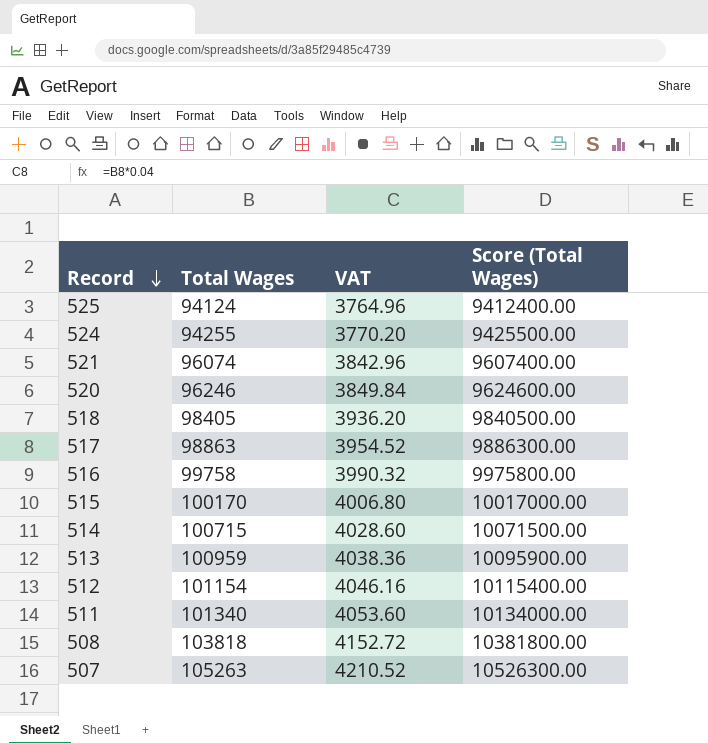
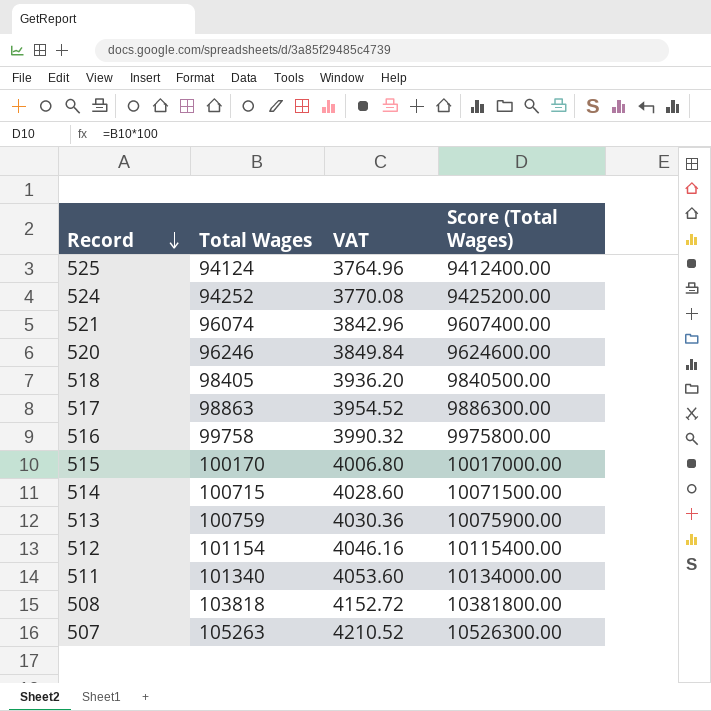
524 | Total Wages: 94255 -> 94252
524 | VAT: 3770.20 -> 3770.08
524 | Score (Total Wages): 9425500.00 -> 9425200.00
513 | Total Wages: 100959 -> 100759
513 | VAT: 4038.36 -> 4030.36
513 | Score (Total Wages): 10095900.00 -> 10075900.00

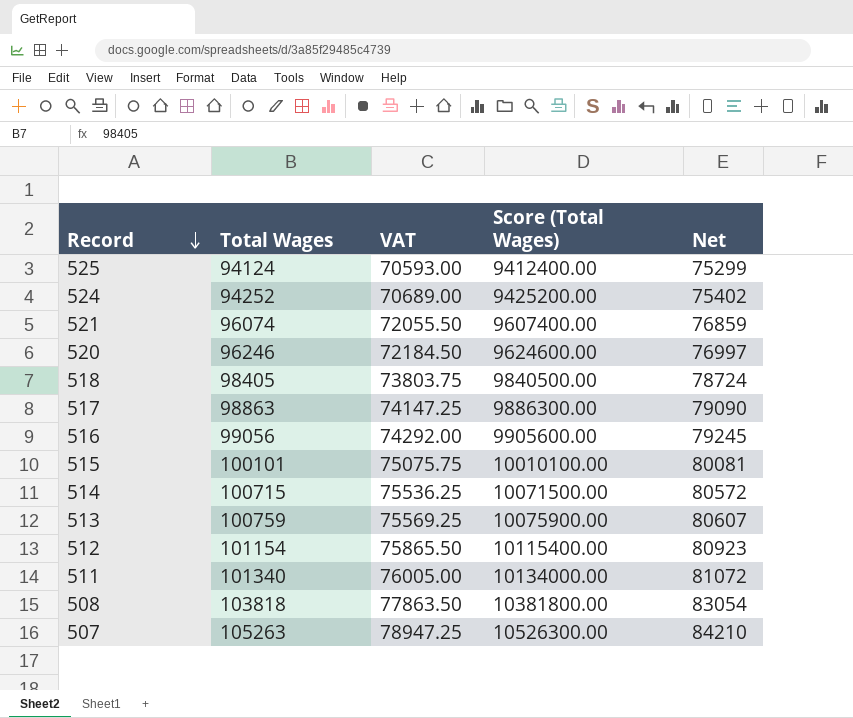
column VAT | formula: [Total Wages] * 0.04 -> [Total Wages] * 0.75
column Net | formula: none -> [Total Wages] * 0.8
516 | Total Wages: 99758 -> 99056
516 | Score (Total Wages): 9975800.00 -> 9905600.00
515 | Total Wages: 100170 -> 100101
515 | Score (Total Wages): 10017000.00 -> 10010100.00

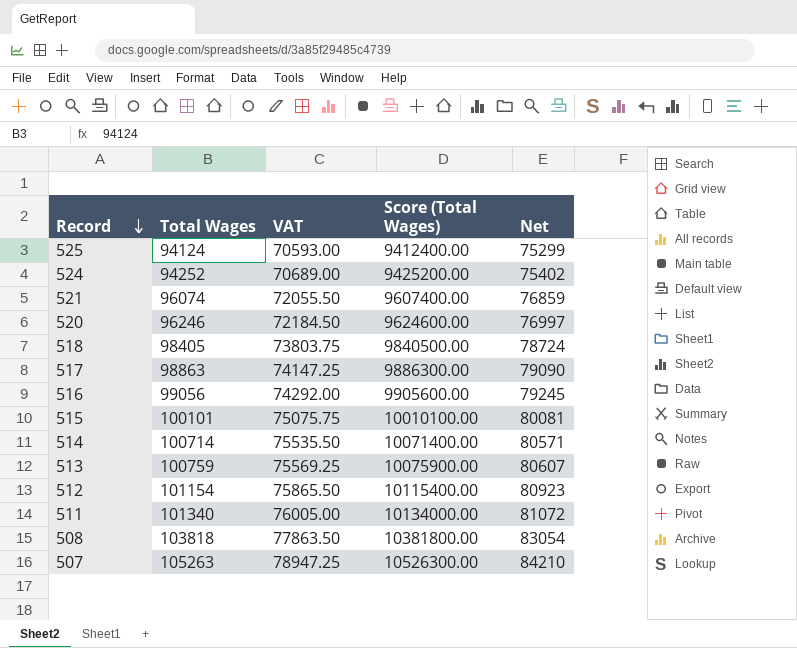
514 | Total Wages: 100715 -> 100714
514 | VAT: 75536.25 -> 75535.50
514 | Score (Total Wages): 10071500.00 -> 10071400.00
514 | Net: 80572 -> 80571

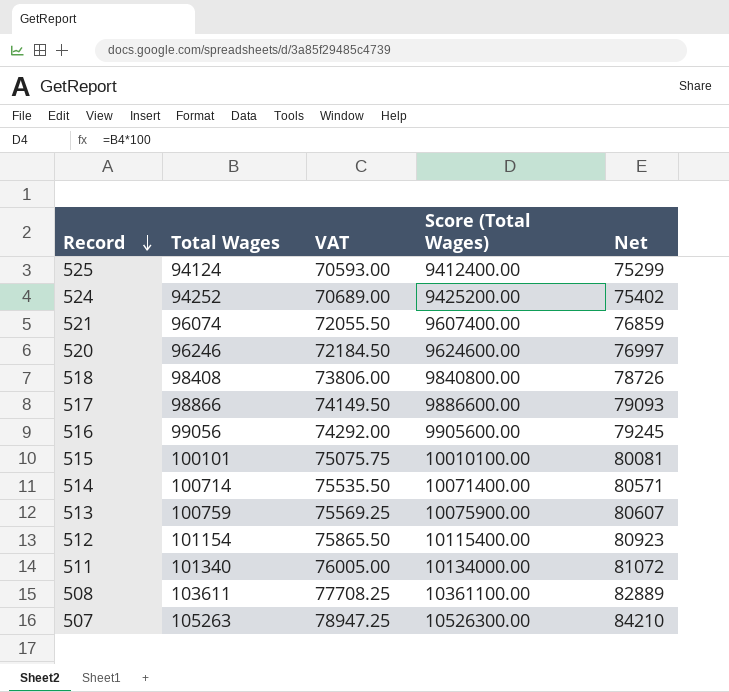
518 | Total Wages: 98405 -> 98408
518 | VAT: 73803.75 -> 73806.00
518 | Score (Total Wages): 9840500.00 -> 9840800.00
518 | Net: 78724 -> 78726
517 | Total Wages: 98863 -> 98866
517 | VAT: 74147.25 -> 74149.50
517 | Score (Total Wages): 9886300.00 -> 9886600.00
517 | Net: 79090 -> 79093
508 | Total Wages: 103818 -> 103611
508 | VAT: 77863.50 -> 77708.25
508 | Score (Total Wages): 10381800.00 -> 10361100.00
508 | Net: 83054 -> 82889

